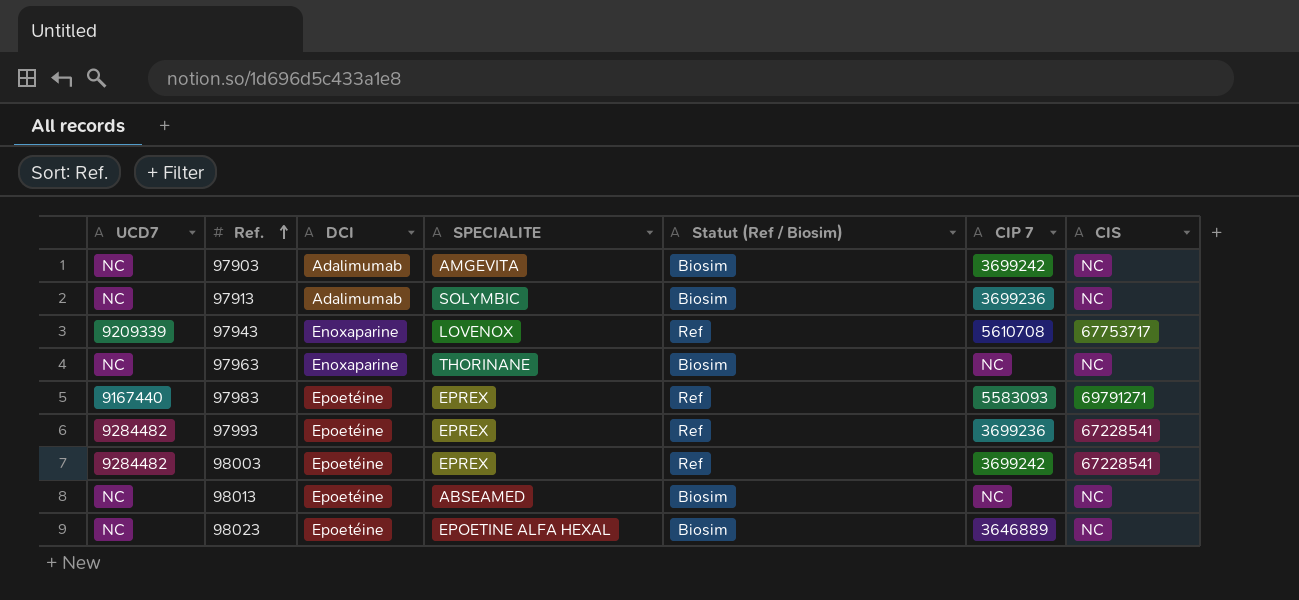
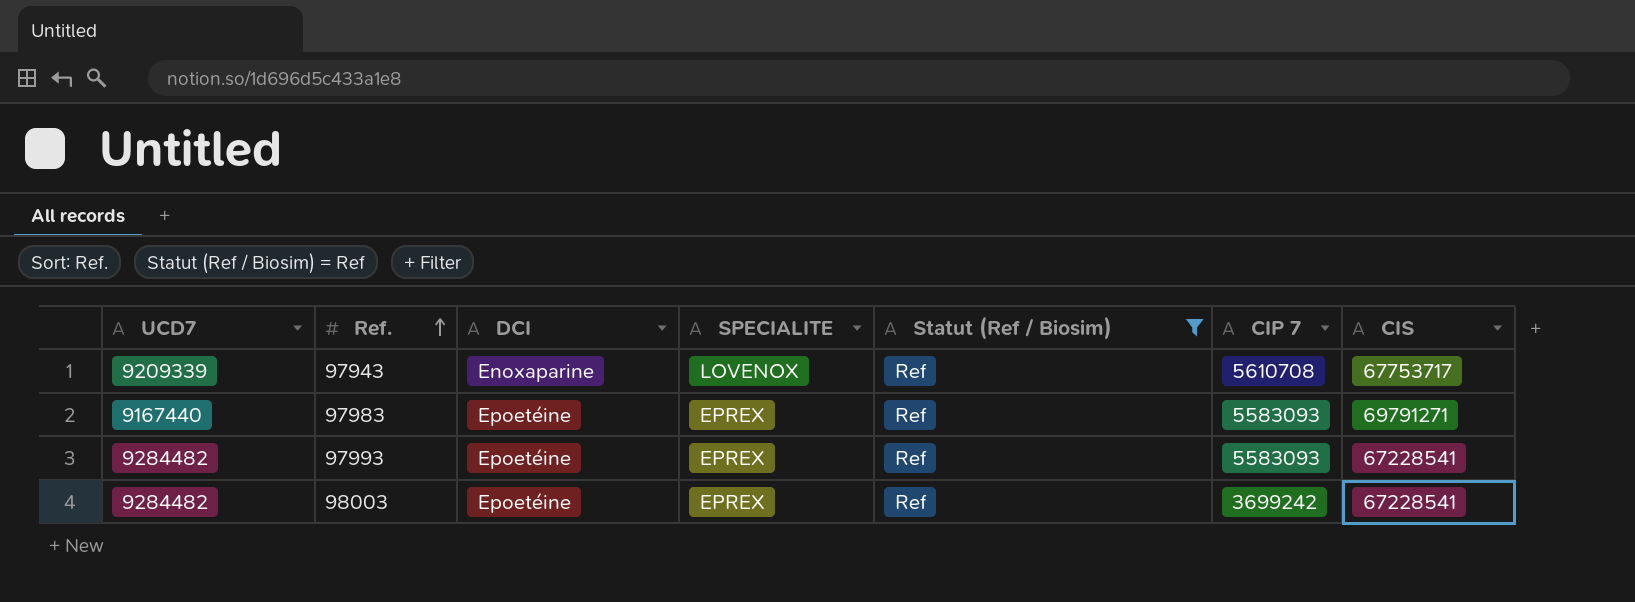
filter: none -> Statut (Ref / Biosim) = Ref
97993 | CIP 7: 3699236 -> 5583093

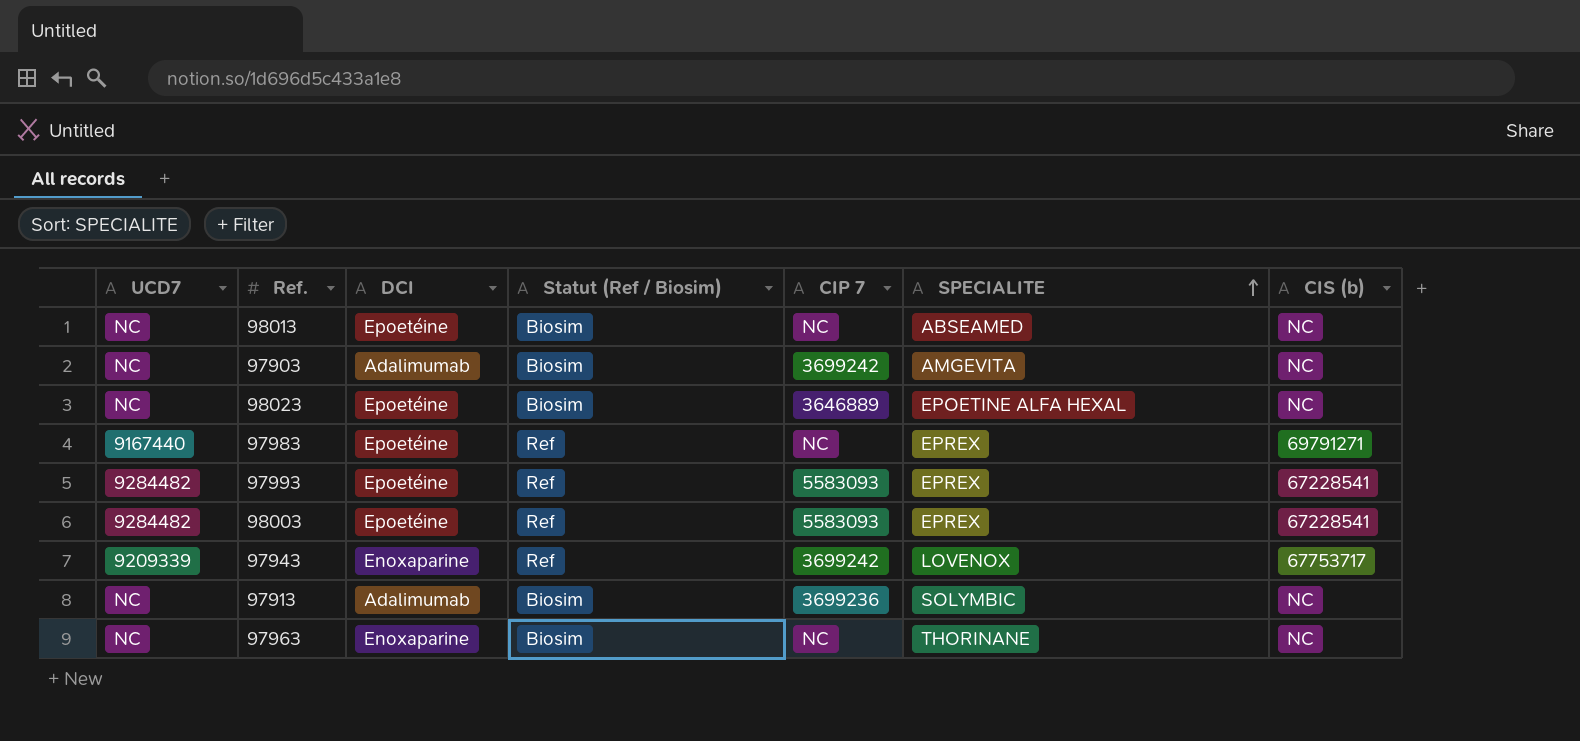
filter: Statut (Ref / Biosim) = Ref -> none
row order: Ref. ascending -> SPECIALITE ascending
column SPECIALITE | position: 4 -> 6
column name: CIS -> CIS (b)
97983 | CIP 7: 5583093 -> NC
98003 | CIP 7: 3699242 -> 5583093
97943 | CIP 7: 5610708 -> 3699242

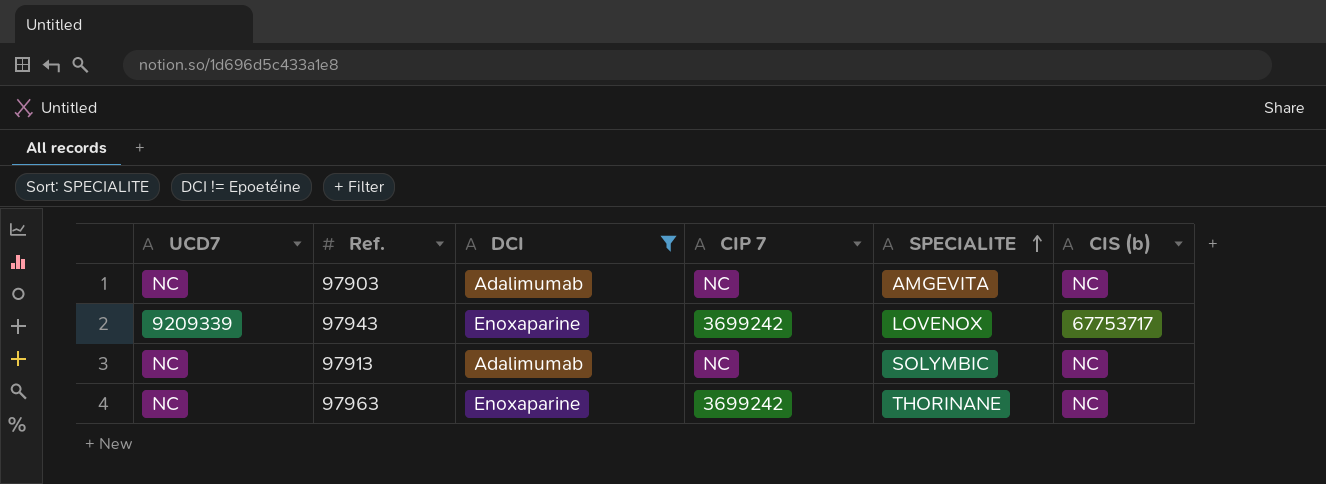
filter: none -> DCI != Epoetéine
column Statut (Ref / Biosim) | position: 4 -> none
97903 | CIP 7: 3699242 -> NC
97913 | CIP 7: 3699236 -> NC
97963 | CIP 7: NC -> 3699242

